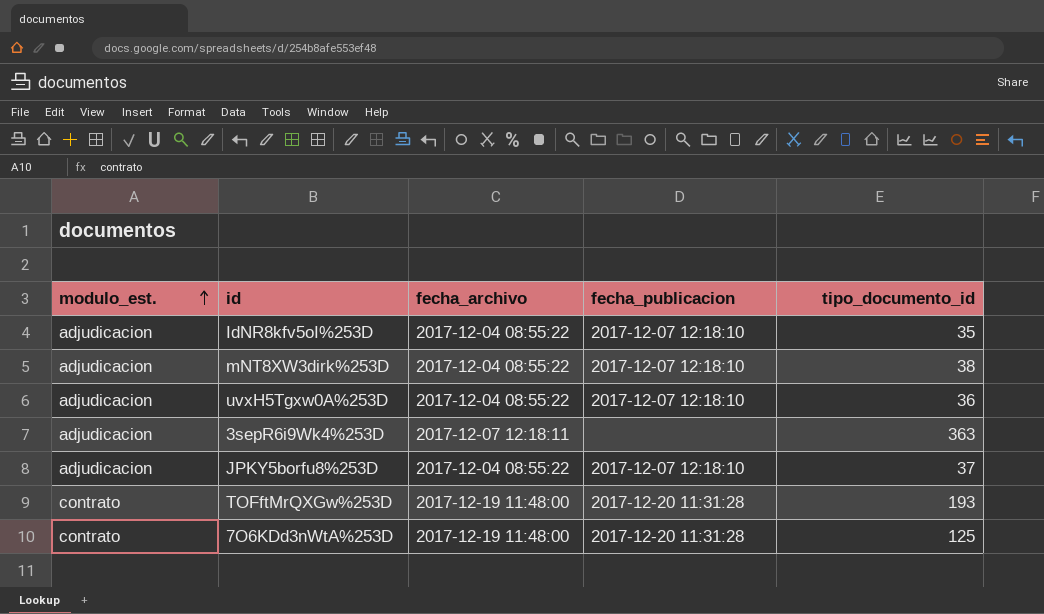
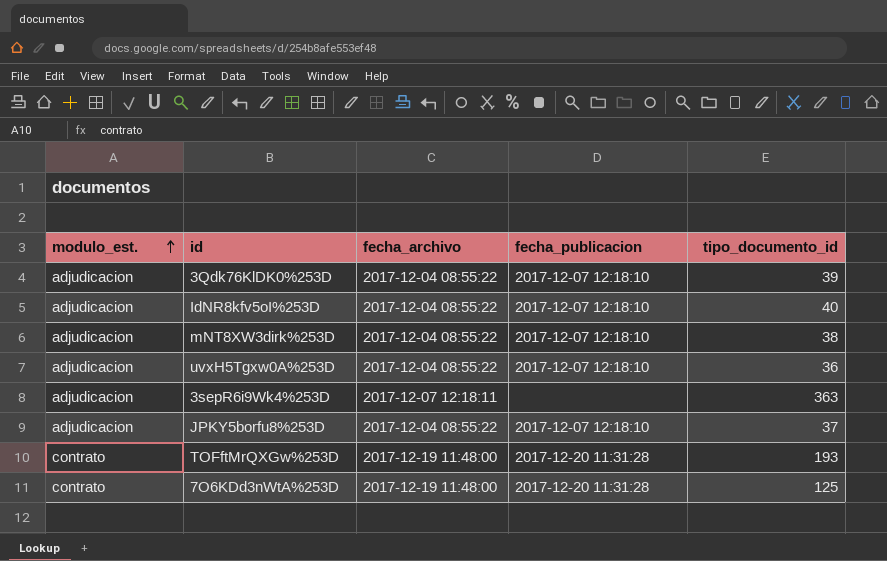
row 3Qdk76KlDK0%253D: none -> adjudicacion | 2017-12-04 08:55:22 | 2017-12-07 12:18:10 | 39
IdNR8kfv5oI%253D | tipo_documento_id: 35 -> 40

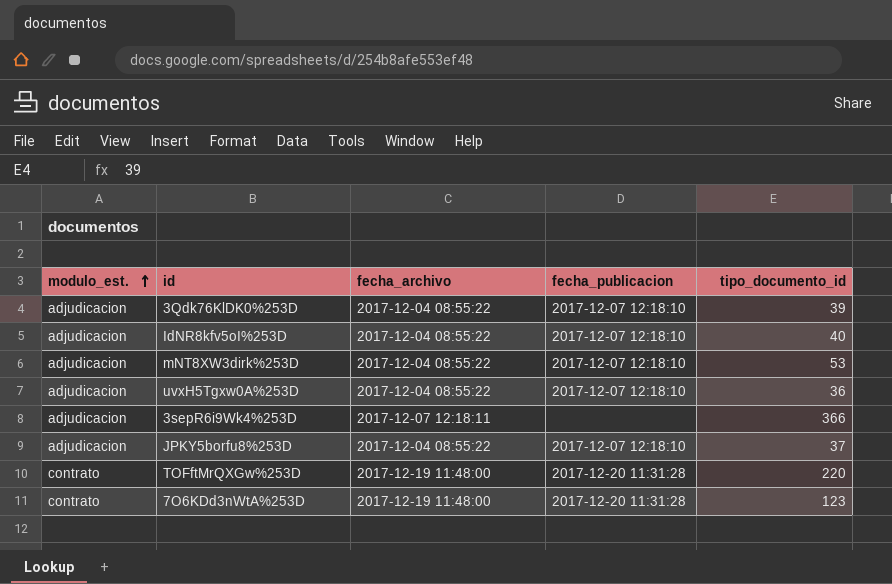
mNT8XW3dirk%253D | tipo_documento_id: 38 -> 53
3sepR6i9Wk4%253D | tipo_documento_id: 363 -> 366
TOFftMrQXGw%253D | tipo_documento_id: 193 -> 220
7O6KDd3nWtA%253D | tipo_documento_id: 125 -> 123

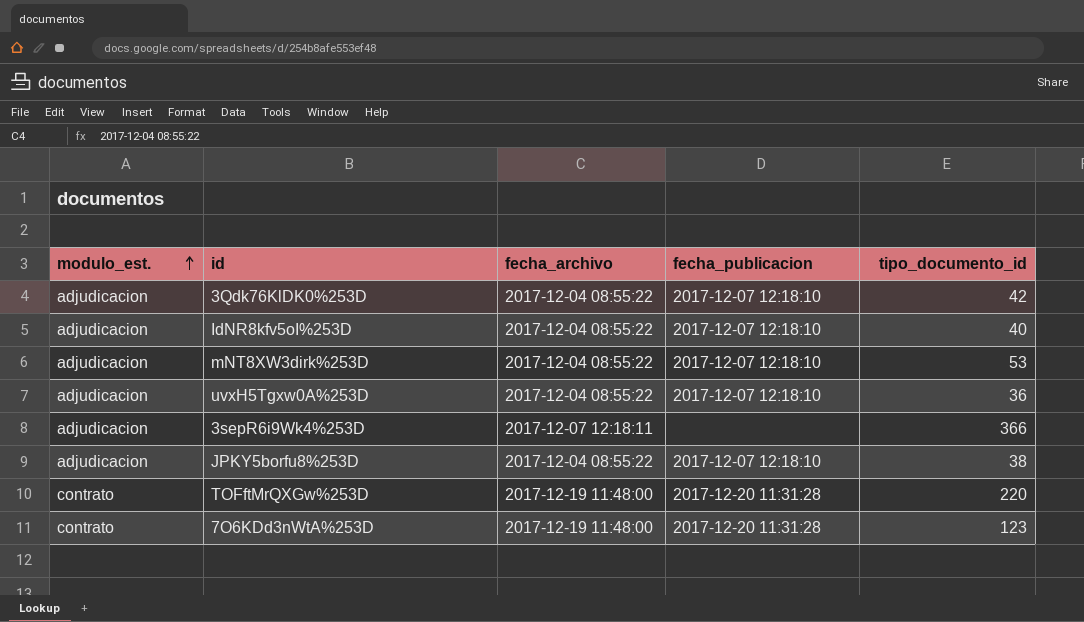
3Qdk76KlDK0%253D | tipo_documento_id: 39 -> 42
JPKY5borfu8%253D | tipo_documento_id: 37 -> 38

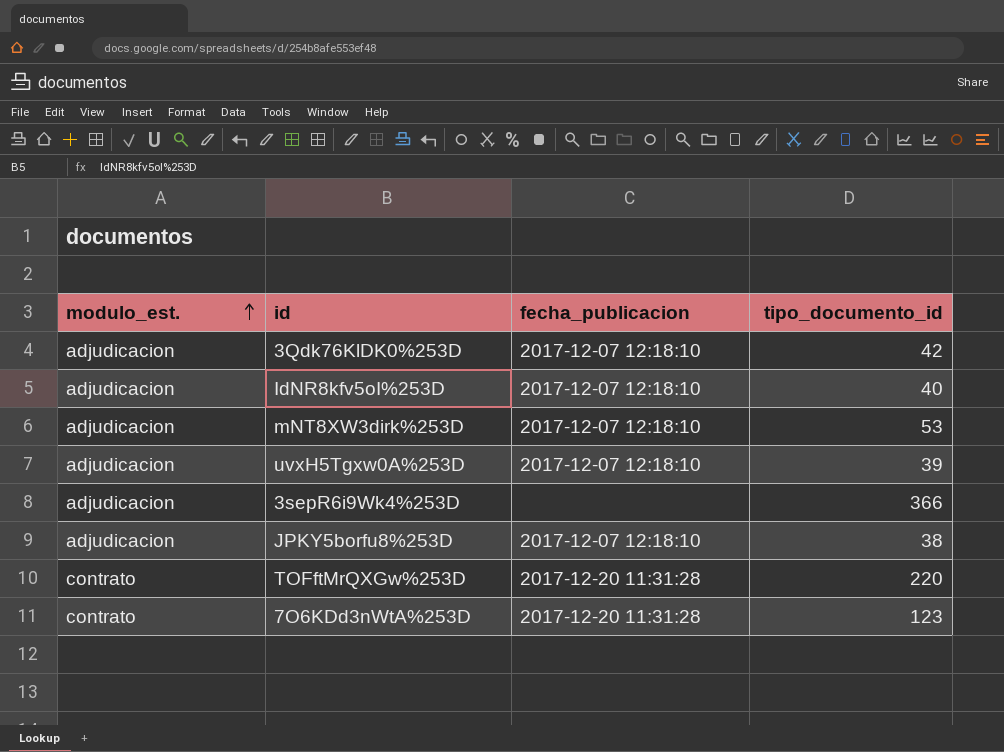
column fecha_archivo | position: 3 -> none
uvxH5Tgxw0A%253D | tipo_documento_id: 36 -> 39

